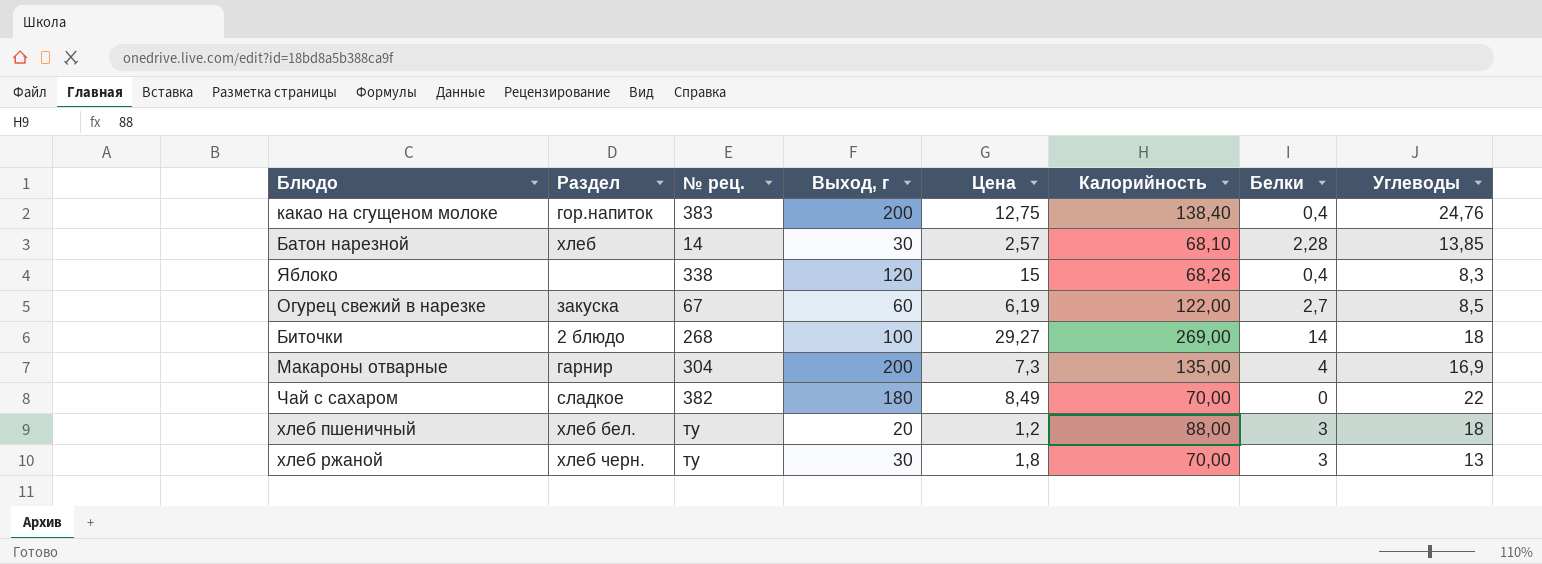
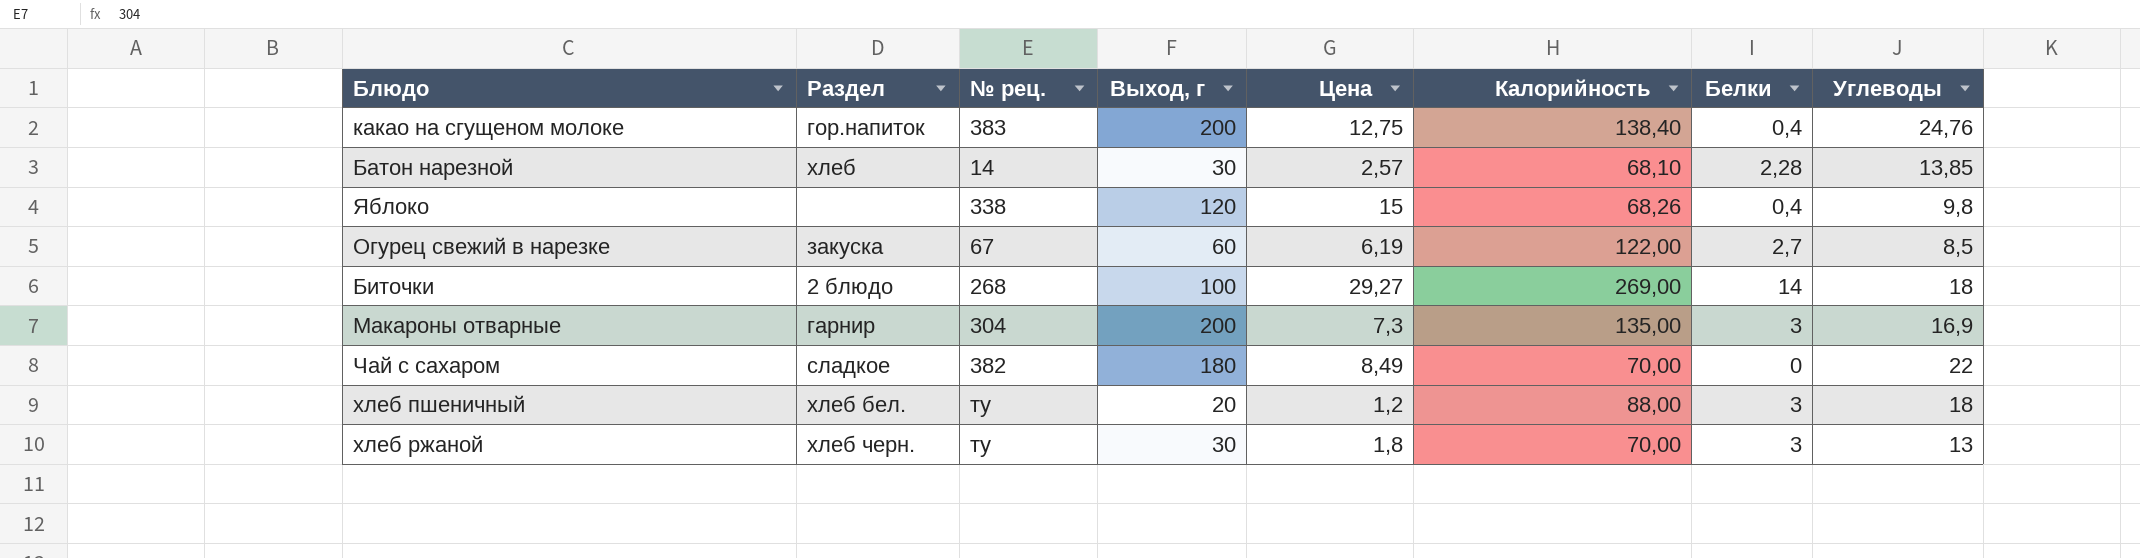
Яблоко | Углеводы: 8,3 -> 9,8
Макароны отварные | Белки: 4 -> 3

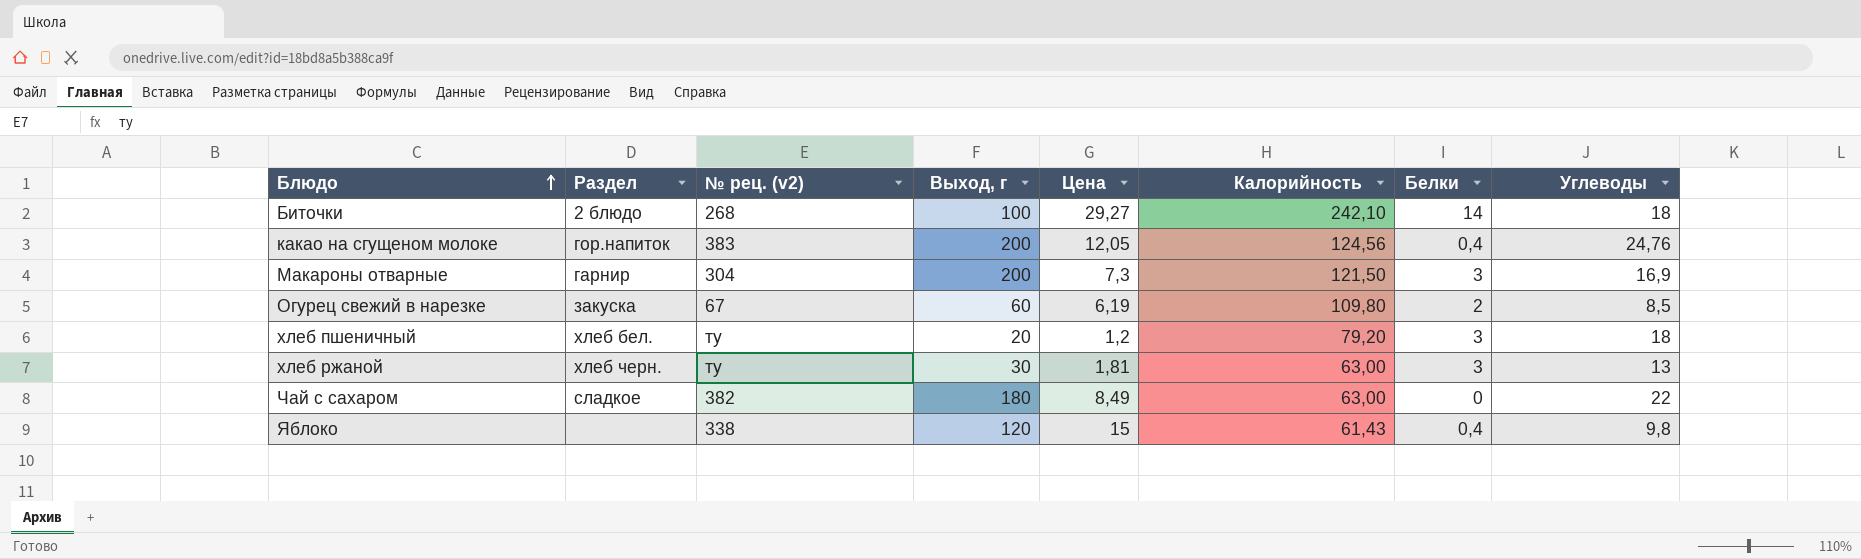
row order: none -> Блюдо ascending
column name: № рец. -> № рец. (v2)
row Батон нарезной: хлеб | 14 | 30 | 2,57 | 68,10 | 2,28 | 13,85 -> none
Биточки | Калорийность: 269,00 -> 242,10
какао на сгущеном молоке | Цена: 12,75 -> 12,05
какао на сгущеном молоке | Калорийность: 138,40 -> 124,56
Макароны отварные | Калорийность: 135,00 -> 121,50
Огурец свежий в нарезке | Калорийность: 122,00 -> 109,80
Огурец свежий в нарезке | Белки: 2,7 -> 2
хлеб пшеничный | Калорийность: 88,00 -> 79,20
хлеб ржаной | Цена: 1,8 -> 1,81
хлеб ржаной | Калорийность: 70,00 -> 63,00
Чай с сахаром | Калорийность: 70,00 -> 63,00
Яблоко | Калорийность: 68,26 -> 61,43

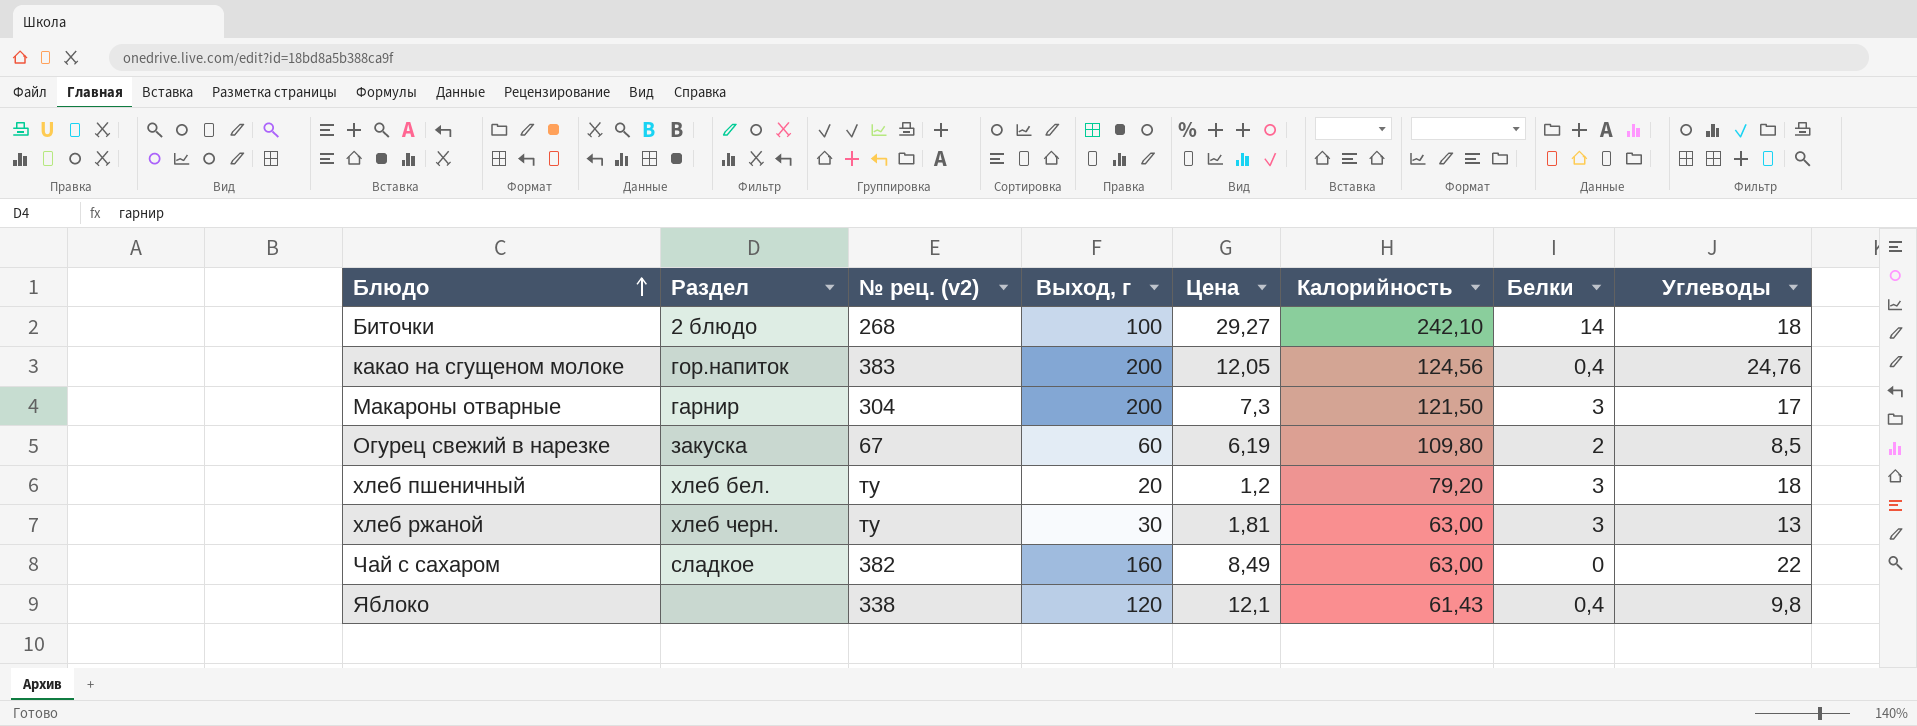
Макароны отварные | Углеводы: 16,9 -> 17
Чай с сахаром | Выход, г: 180 -> 160
Яблоко | Цена: 15 -> 12,1

